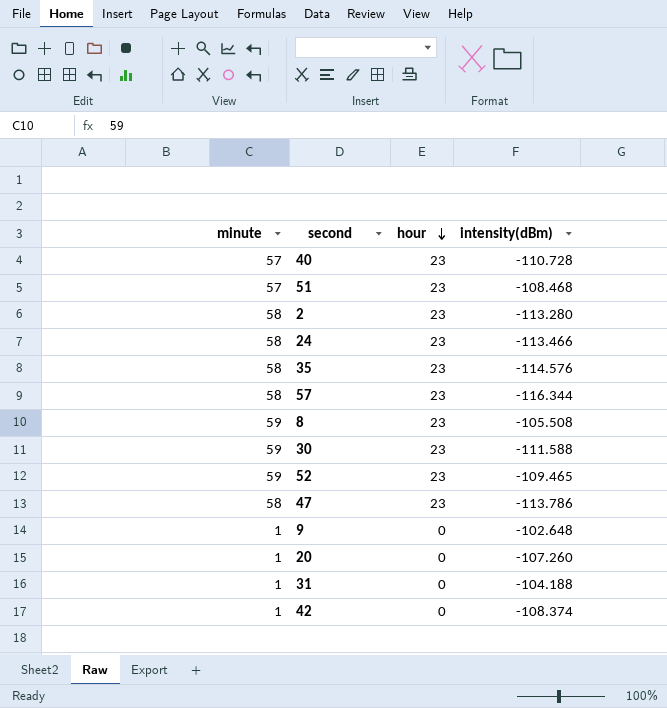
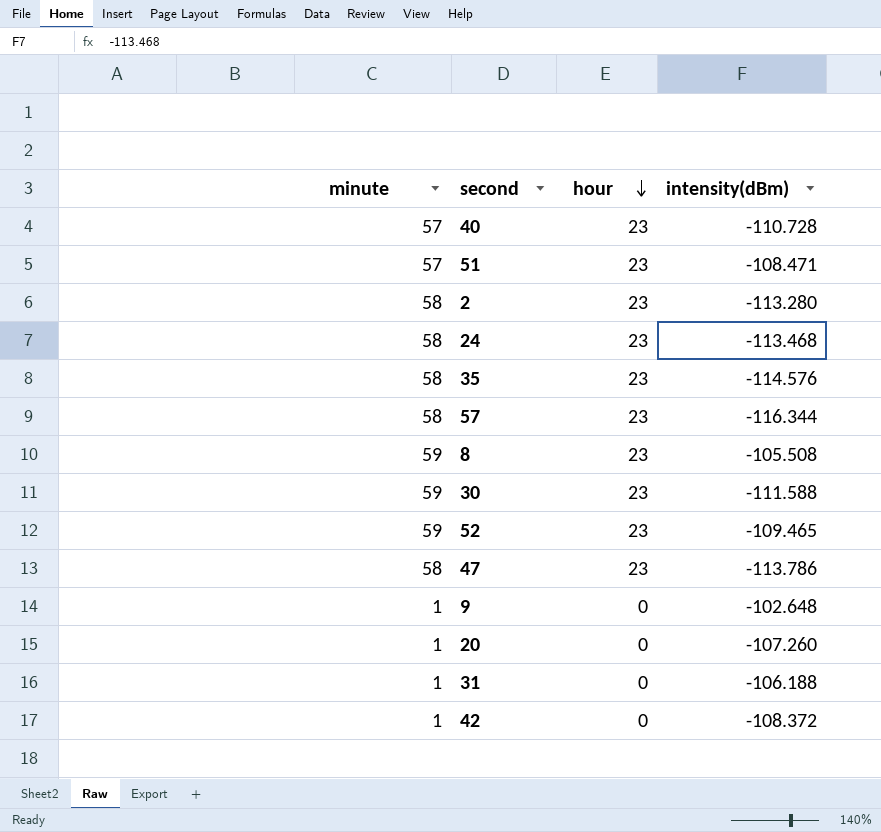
51 | intensity(dBm): -108.468 -> -108.471
24 | intensity(dBm): -113.466 -> -113.468
31 | intensity(dBm): -104.188 -> -106.188
42 | intensity(dBm): -108.374 -> -108.372

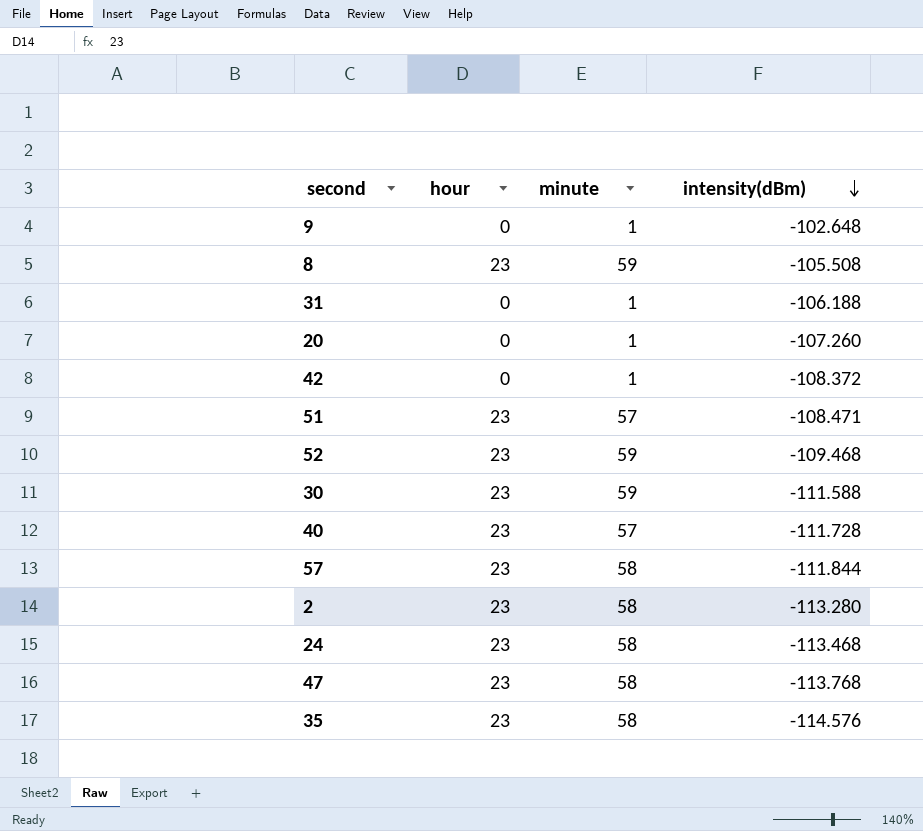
row order: hour descending -> intensity(dBm) descending
column minute | position: 1 -> 3
52 | intensity(dBm): -109.465 -> -109.468
40 | intensity(dBm): -110.728 -> -111.728
57 | intensity(dBm): -116.344 -> -111.844
47 | intensity(dBm): -113.786 -> -113.768

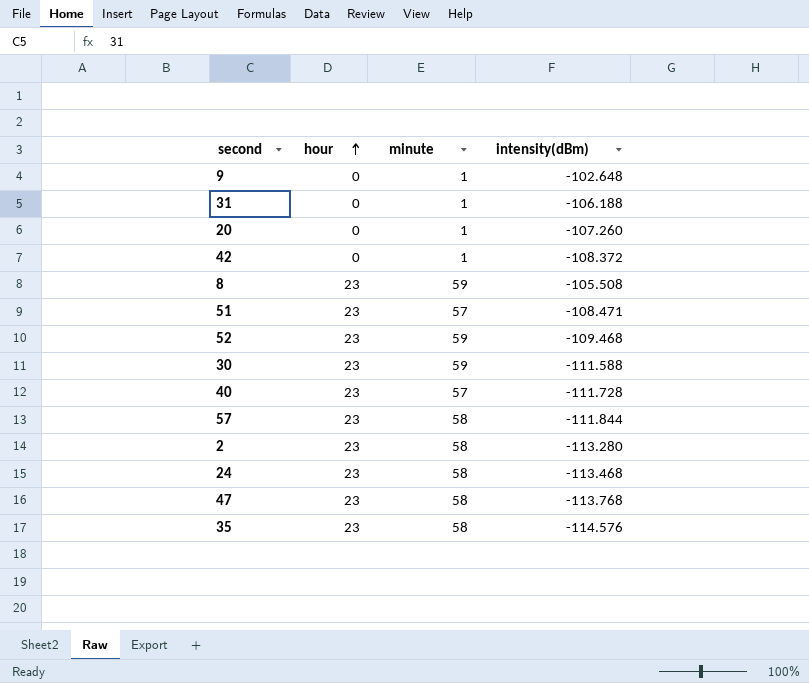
row order: intensity(dBm) descending -> hour ascending

